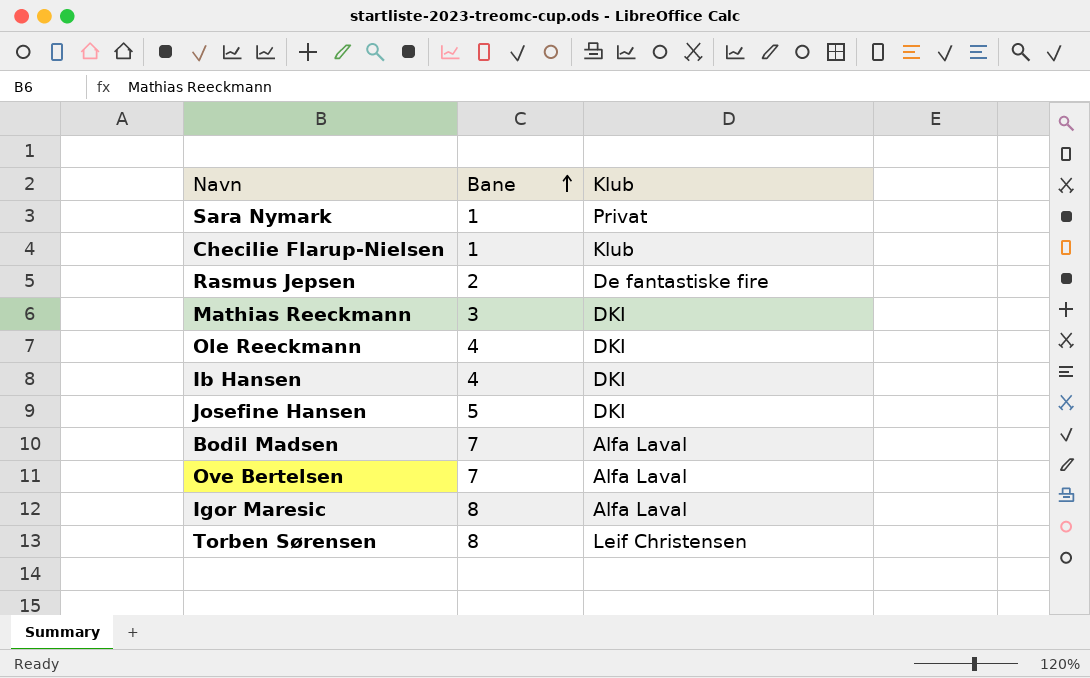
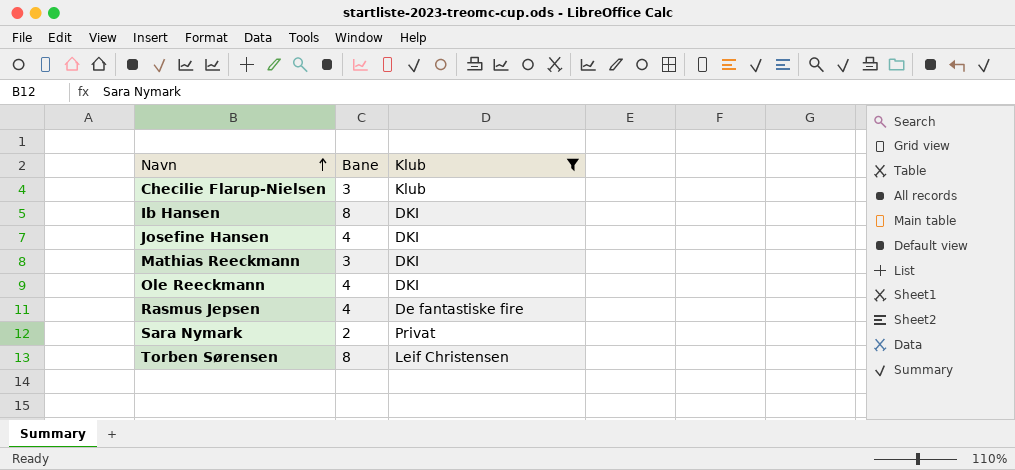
filter: none -> Klub != Alfa Laval
row order: Bane ascending -> Navn ascending
Checilie Flarup-Nielsen | Bane: 1 -> 3
Ib Hansen | Bane: 4 -> 8
Josefine Hansen | Bane: 5 -> 4
Rasmus Jepsen | Bane: 2 -> 4
Sara Nymark | Bane: 1 -> 2

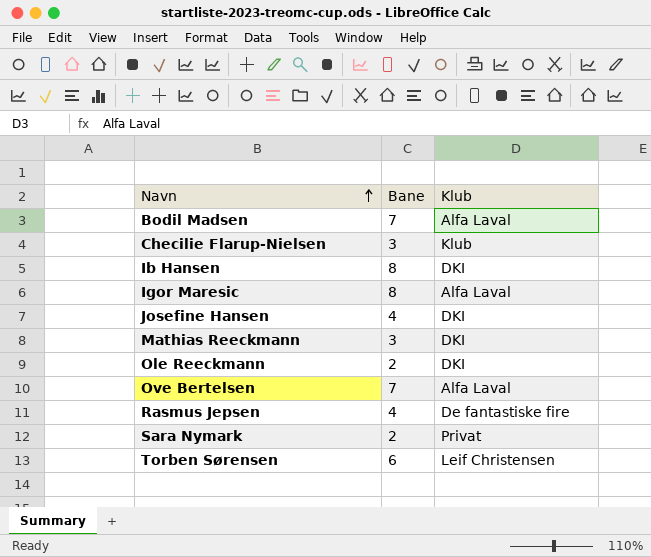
filter: Klub != Alfa Laval -> none
Ole Reeckmann | Bane: 4 -> 2
Torben Sørensen | Bane: 8 -> 6

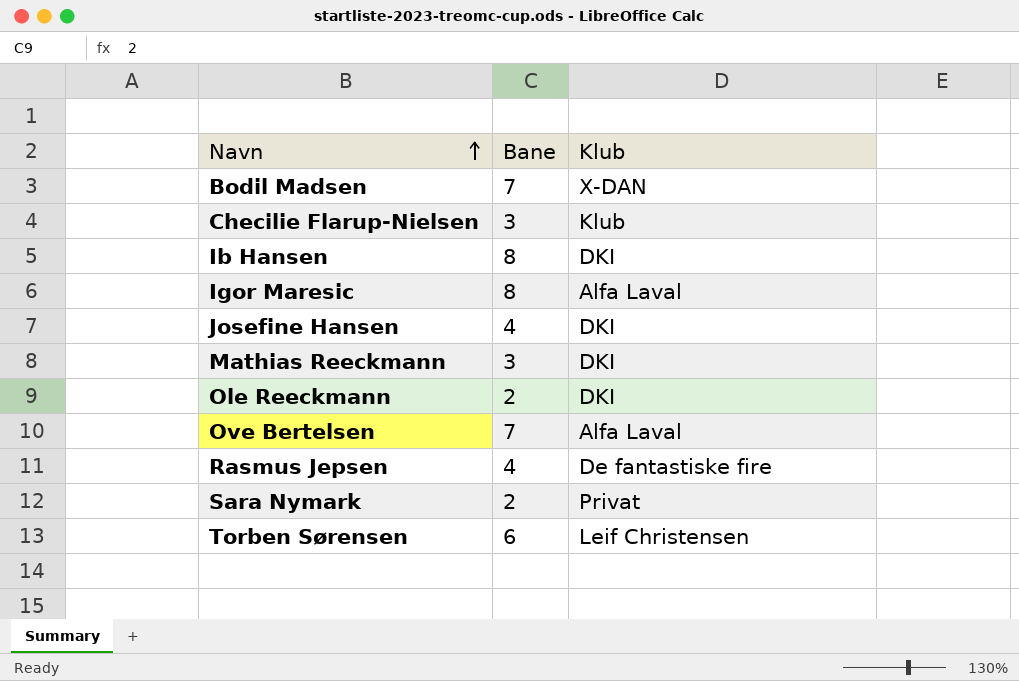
Bodil Madsen | Klub: Alfa Laval -> X-DAN

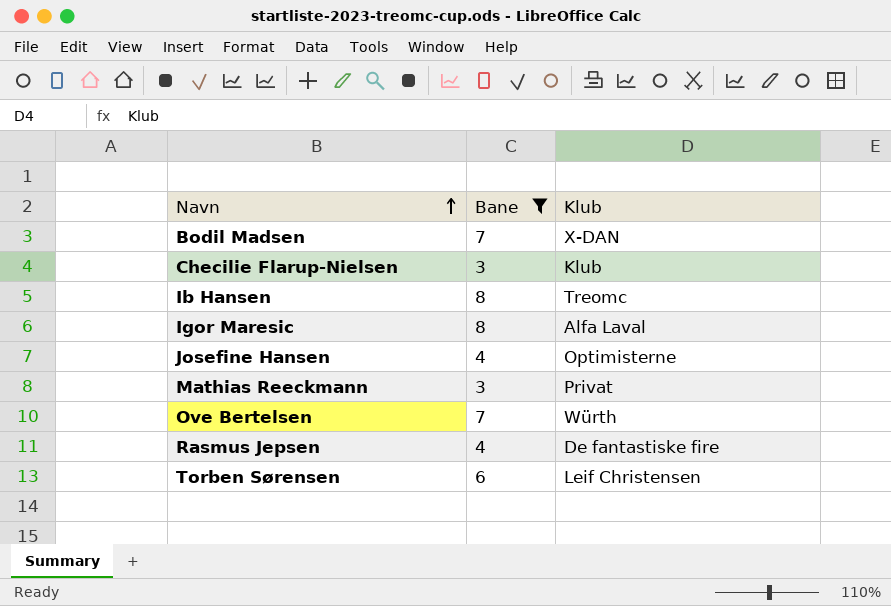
filter: none -> Bane != 2
Ib Hansen | Klub: DKI -> Treomc
Josefine Hansen | Klub: DKI -> Optimisterne
Mathias Reeckmann | Klub: DKI -> Privat
Ove Bertelsen | Klub: Alfa Laval -> Würth

